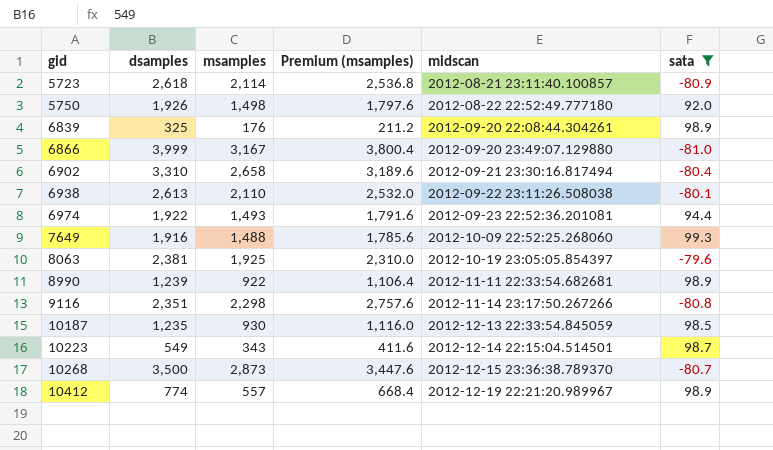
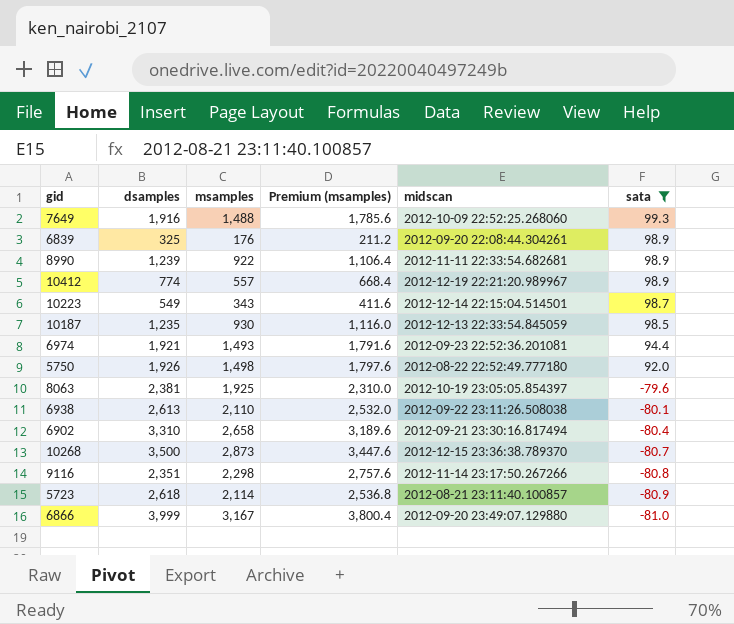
row order: gid ascending -> sata descending
6974 | dsamples: 1,922 -> 1,921

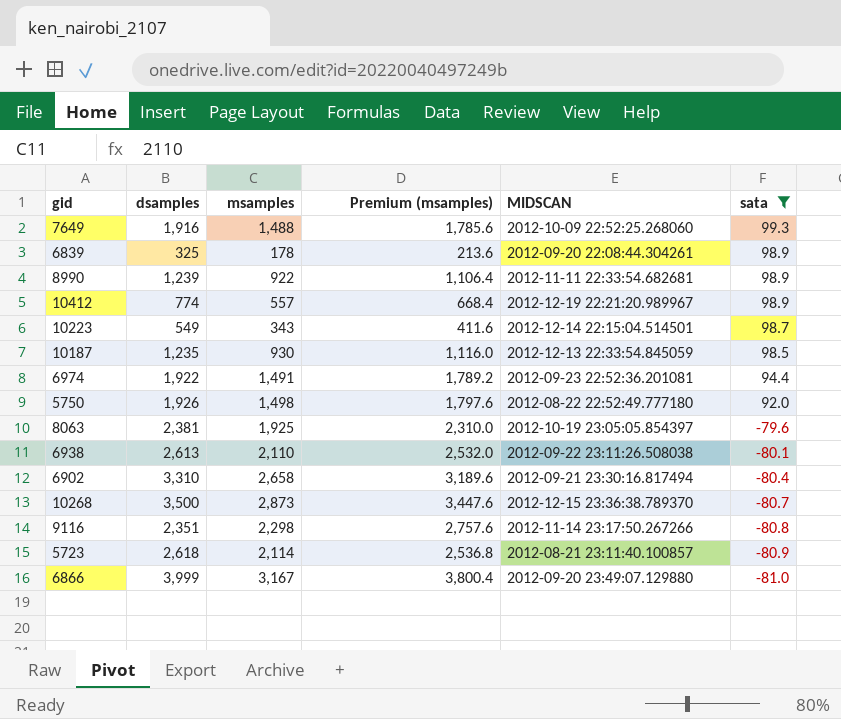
column name: midscan -> MIDSCAN
6839 | msamples: 176 -> 178
6839 | Premium (msamples): 211.2 -> 213.6
6974 | dsamples: 1,921 -> 1,922
6974 | msamples: 1,493 -> 1,491
6974 | Premium (msamples): 1,791.6 -> 1,789.2

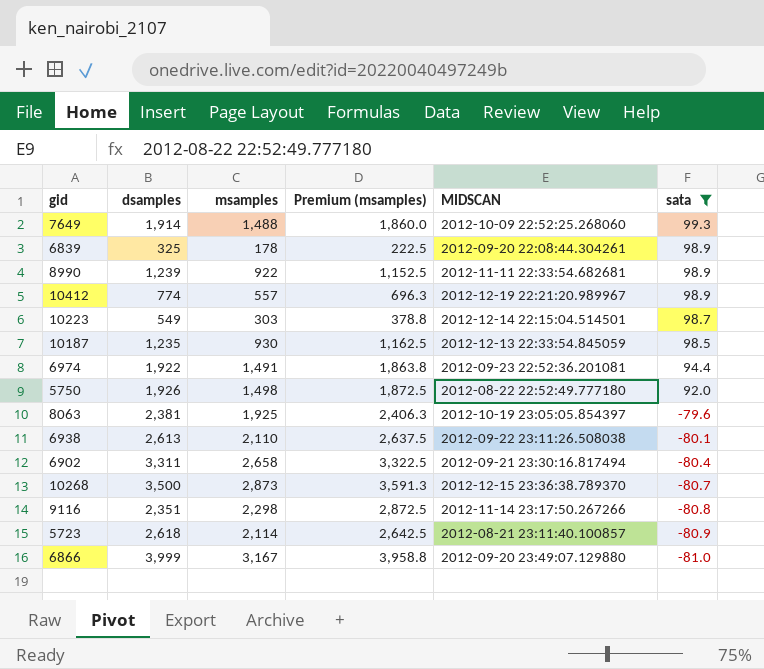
column Premium (msamples) | formula: [msamples] * 1.2 -> [msamples] * 1.25
7649 | dsamples: 1,916 -> 1,914
10223 | msamples: 343 -> 303
6902 | dsamples: 3,310 -> 3,311

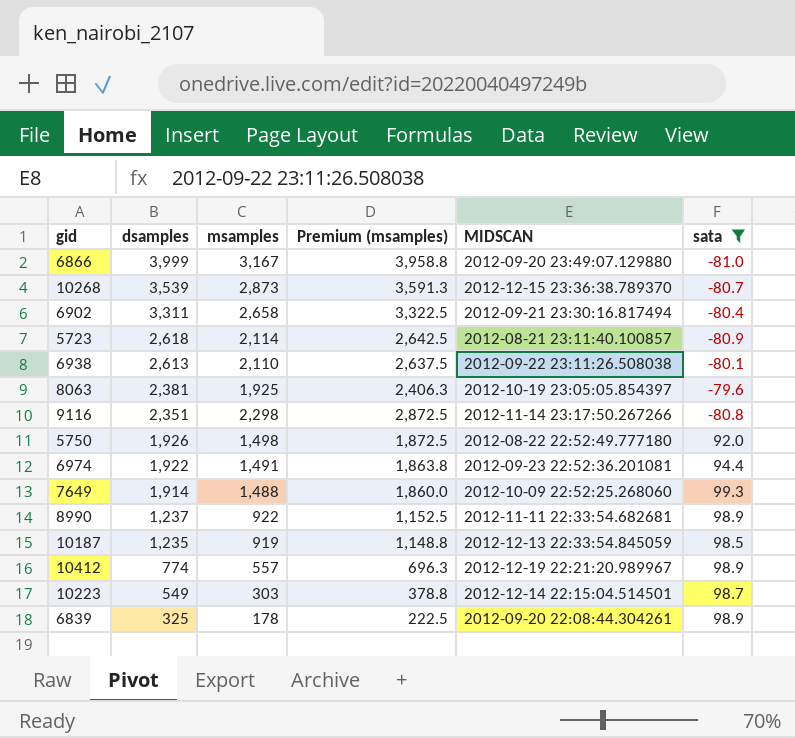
row order: sata descending -> dsamples descending
10268 | dsamples: 3,500 -> 3,539
8990 | dsamples: 1,239 -> 1,237
10187 | msamples: 930 -> 919
10187 | Premium (msamples): 1,162.5 -> 1,148.8

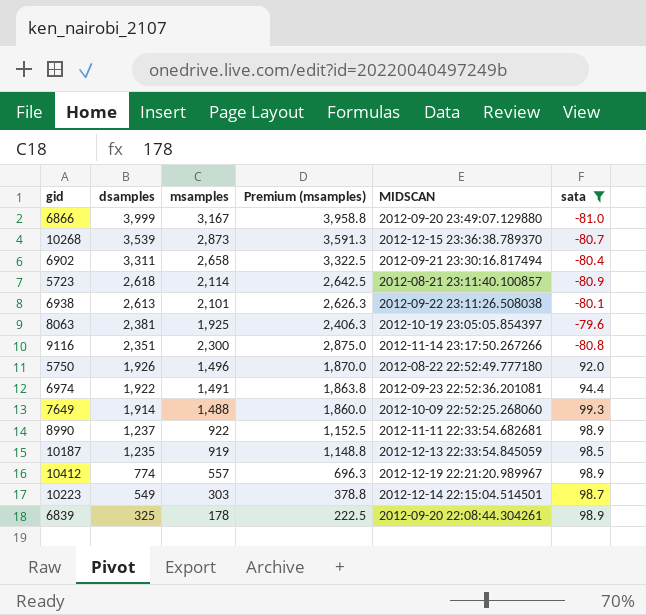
6938 | msamples: 2,110 -> 2,101
6938 | Premium (msamples): 2,637.5 -> 2,626.3
9116 | msamples: 2,298 -> 2,300
9116 | Premium (msamples): 2,872.5 -> 2,875.0
5750 | msamples: 1,498 -> 1,496
5750 | Premium (msamples): 1,872.5 -> 1,870.0

